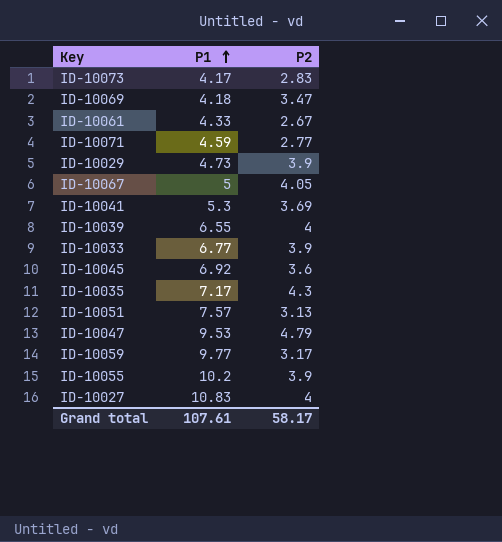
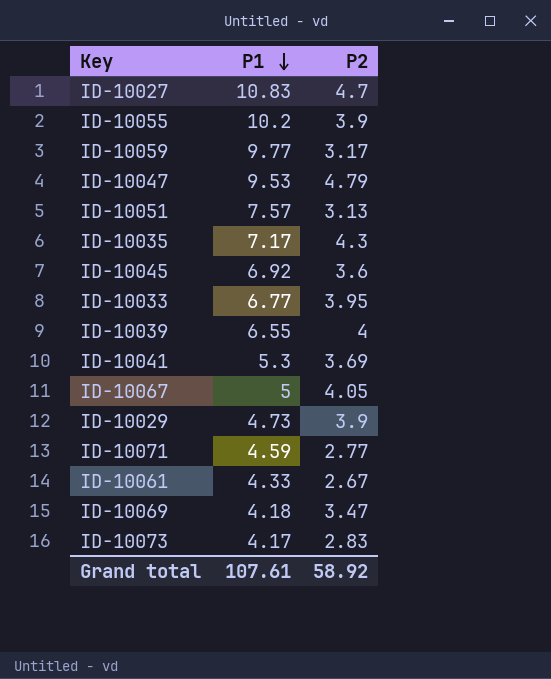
row order: P1 ascending -> P1 descending
ID-10027 | P2: 4 -> 4.7
ID-10033 | P2: 3.9 -> 3.95
Grand total | P2: 58.17 -> 58.92

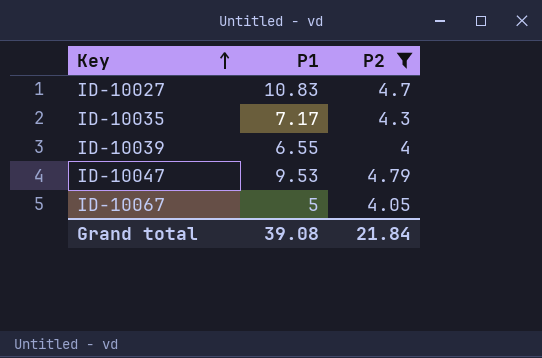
filter: none -> P2 >= 4
row order: P1 descending -> Key ascending
Grand total | P1: 107.61 -> 39.08
Grand total | P2: 58.92 -> 21.84

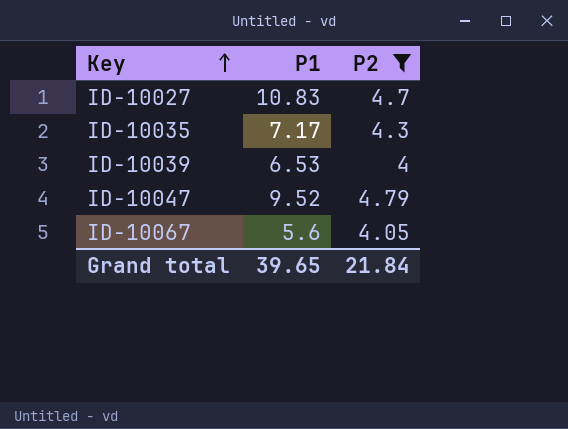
ID-10039 | P1: 6.55 -> 6.53
ID-10047 | P1: 9.53 -> 9.52
ID-10067 | P1: 5 -> 5.6
Grand total | P1: 39.08 -> 39.65

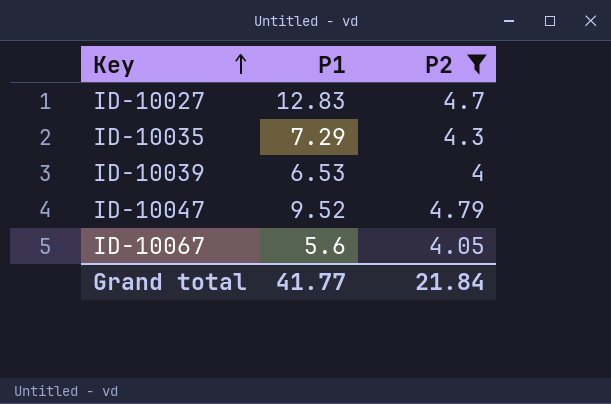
ID-10027 | P1: 10.83 -> 12.83
ID-10035 | P1: 7.17 -> 7.29
Grand total | P1: 39.65 -> 41.77

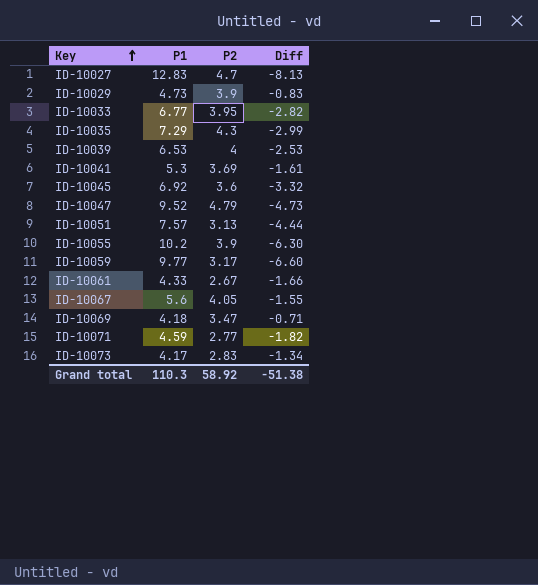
filter: P2 >= 4 -> none
column Diff | formula: none -> [P2] - [P1]
Grand total | P1: 41.77 -> 110.3
Grand total | P2: 21.84 -> 58.92

